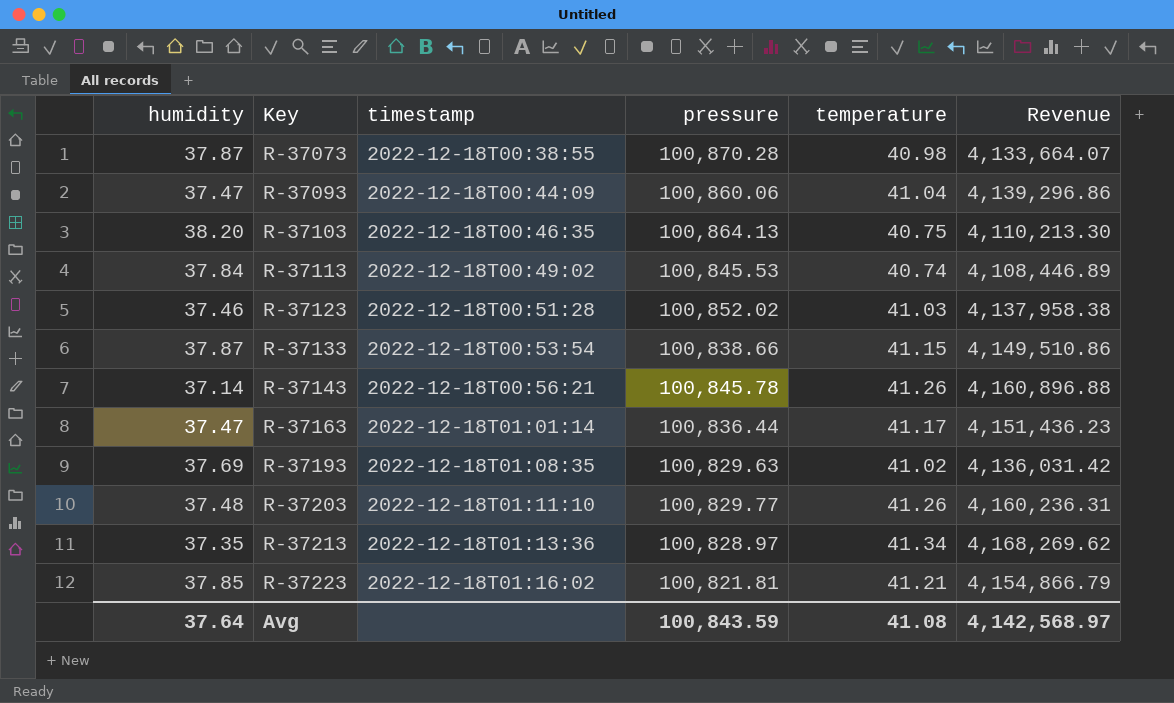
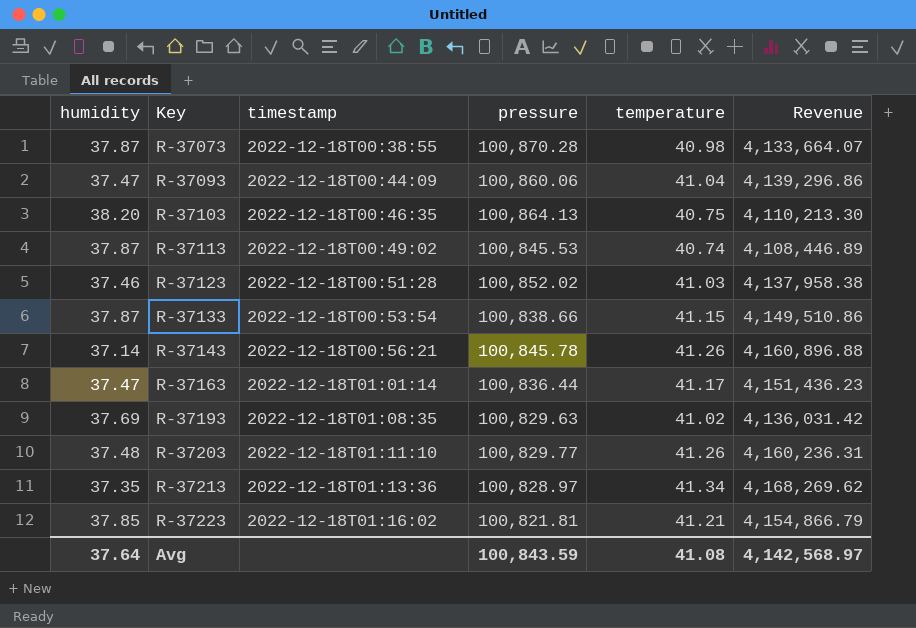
R-37113 | humidity: 37.84 -> 37.87

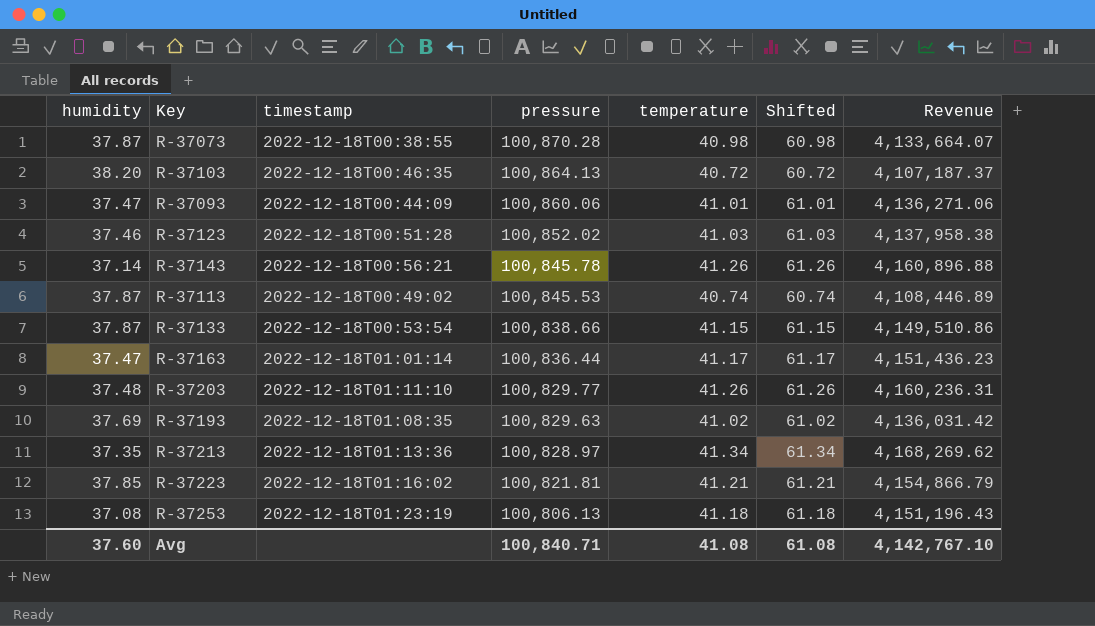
row order: Key ascending -> pressure descending
column Shifted | formula: none -> [temperature] + 20
R-37103 | temperature: 40.75 -> 40.72
R-37103 | Revenue: 4,110,213.30 -> 4,107,187.37
R-37093 | temperature: 41.04 -> 41.01
R-37093 | Revenue: 4,139,296.86 -> 4,136,271.06
row R-37253: none -> 37.08 | 2022-12-18T01:23:19 | 100,806.13 | 41.18 | 61.18 | 4,151,196.43
Avg | humidity: 37.64 -> 37.60
Avg | pressure: 100,843.59 -> 100,840.71
Avg | Revenue: 4,142,568.97 -> 4,142,767.10

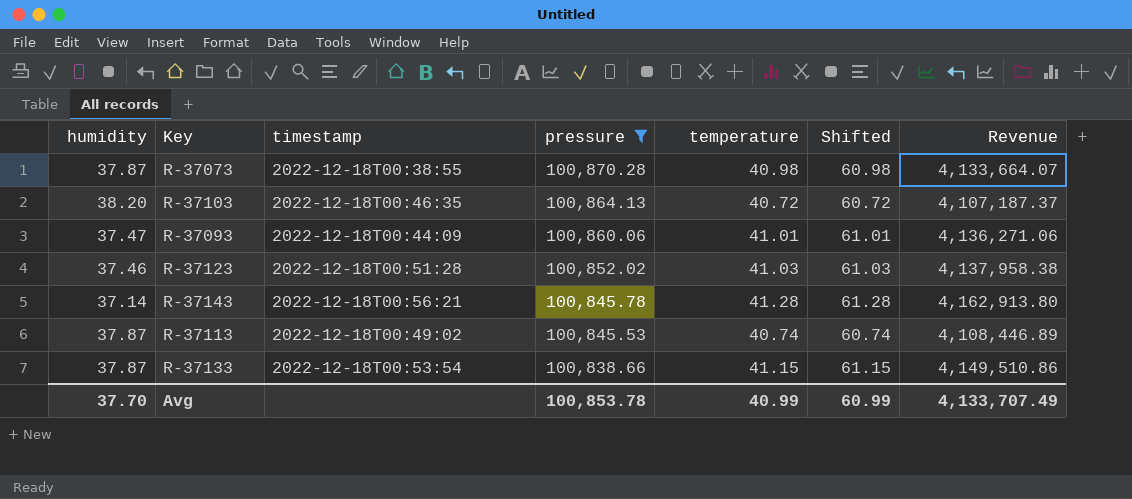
filter: none -> pressure >= 100,838.66
R-37143 | temperature: 41.26 -> 41.28
R-37143 | Shifted: 61.26 -> 61.28
R-37143 | Revenue: 4,160,896.88 -> 4,162,913.80
Avg | humidity: 37.60 -> 37.70
Avg | pressure: 100,840.71 -> 100,853.78
Avg | temperature: 41.08 -> 40.99
Avg | Shifted: 61.08 -> 60.99
Avg | Revenue: 4,142,767.10 -> 4,133,707.49

